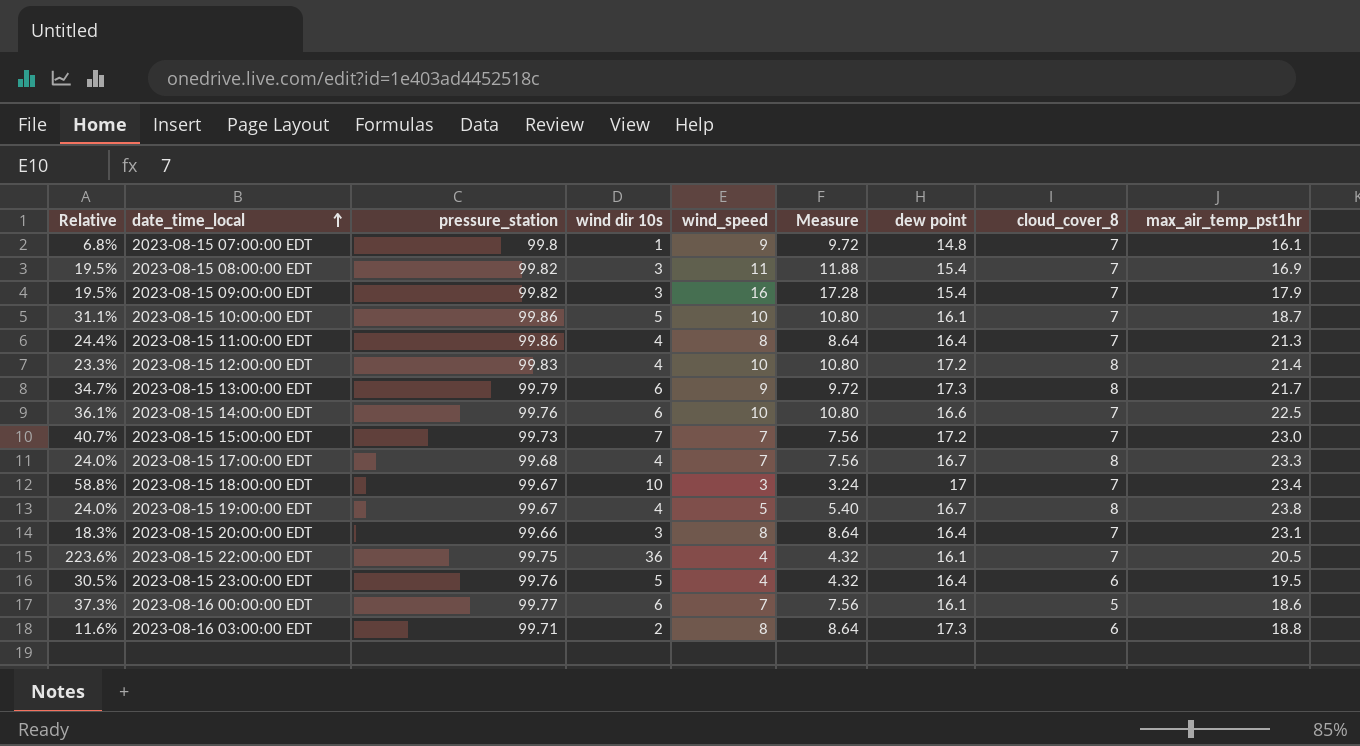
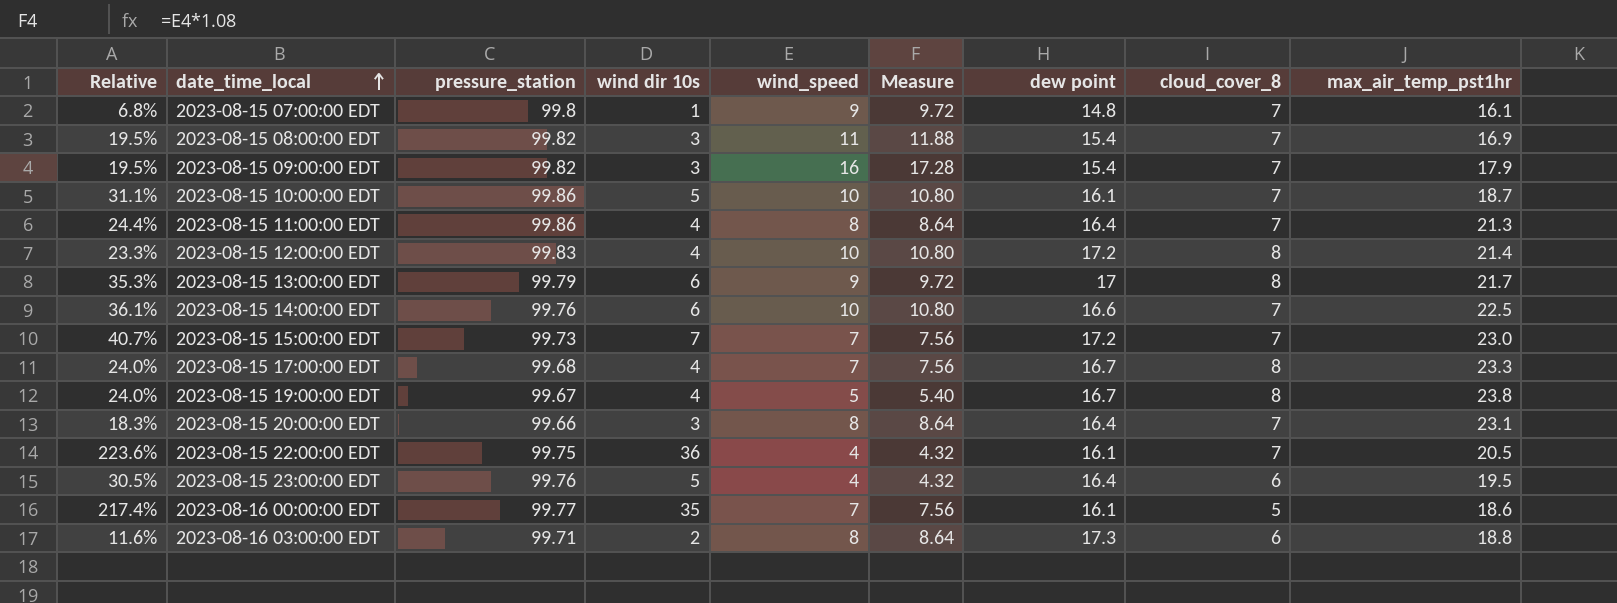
row 2023-08-15 18:00:00 EDT: 58.8% | 99.67 | 10 | 3 | 3.24 | 17 | 7 | 23.4 -> none
2023-08-15 13:00:00 EDT | Relative: 34.7% -> 35.3%
2023-08-15 13:00:00 EDT | dew point: 17.3 -> 17
2023-08-16 00:00:00 EDT | Relative: 37.3% -> 217.4%
2023-08-16 00:00:00 EDT | wind dir 10s: 6 -> 35

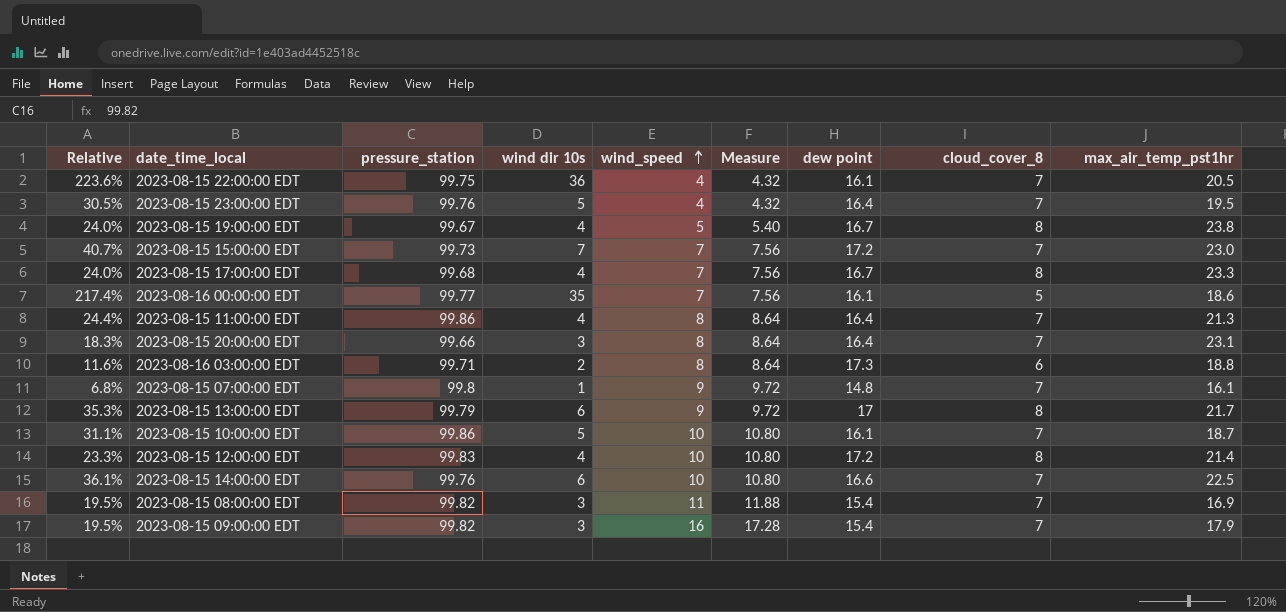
row order: date_time_local ascending -> wind_speed ascending
2023-08-15 23:00:00 EDT | cloud_cover_8: 6 -> 7

